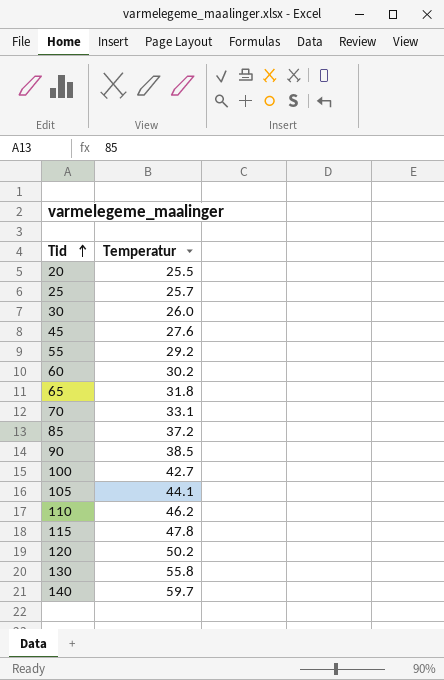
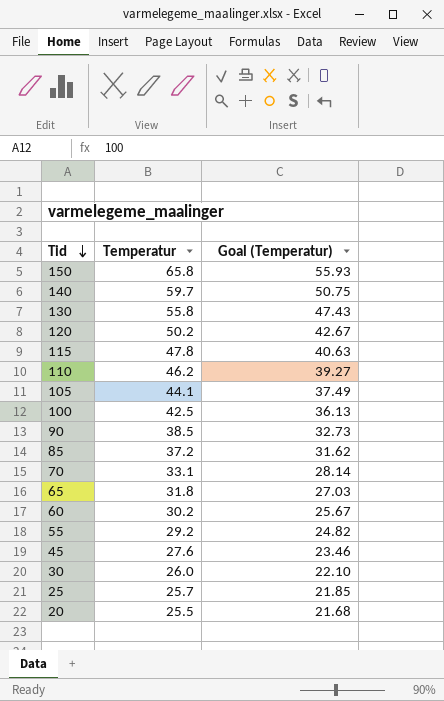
row order: Tid ascending -> Tid descending
column Goal (Temperatur) | formula: none -> [Temperatur] * 0.85
row 150: none -> 65.8 | 55.93
100 | Temperatur: 42.7 -> 42.5

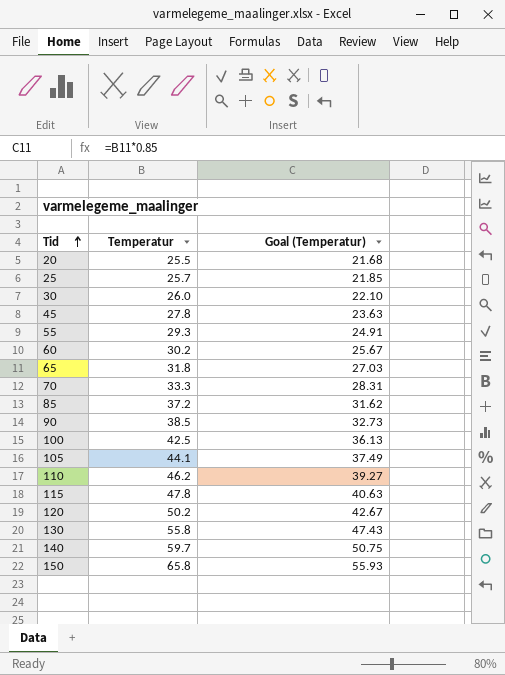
row order: Tid descending -> Tid ascending
45 | Temperatur: 27.6 -> 27.8
45 | Goal (Temperatur): 23.46 -> 23.63
55 | Temperatur: 29.2 -> 29.3
55 | Goal (Temperatur): 24.82 -> 24.91
70 | Temperatur: 33.1 -> 33.3
70 | Goal (Temperatur): 28.14 -> 28.31

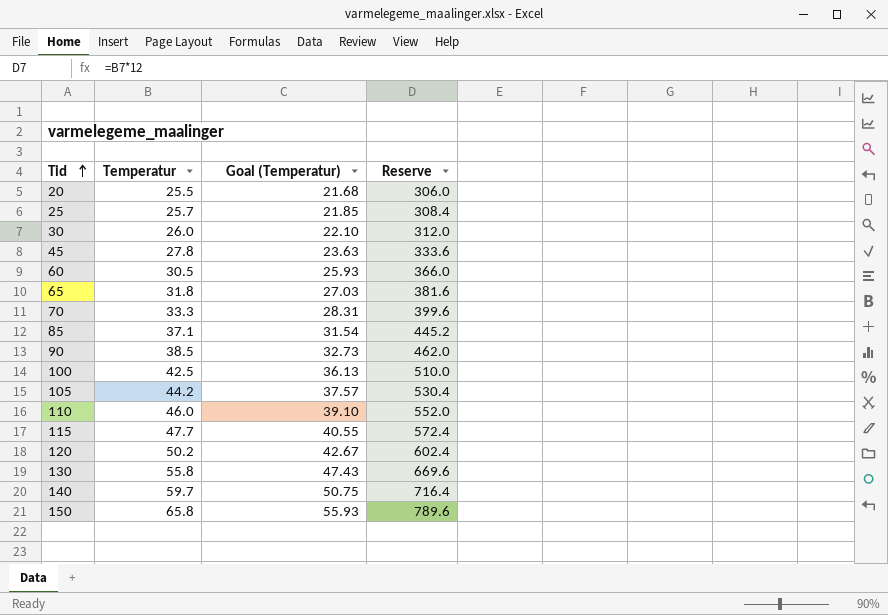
column Reserve | formula: none -> [Temperatur] * 12
row 55: 29.3 | 24.91 -> none
60 | Temperatur: 30.2 -> 30.5
60 | Goal (Temperatur): 25.67 -> 25.93
85 | Temperatur: 37.2 -> 37.1
85 | Goal (Temperatur): 31.62 -> 31.54
105 | Temperatur: 44.1 -> 44.2
105 | Goal (Temperatur): 37.49 -> 37.57
110 | Temperatur: 46.2 -> 46.0
110 | Goal (Temperatur): 39.27 -> 39.10
115 | Temperatur: 47.8 -> 47.7
115 | Goal (Temperatur): 40.63 -> 40.55

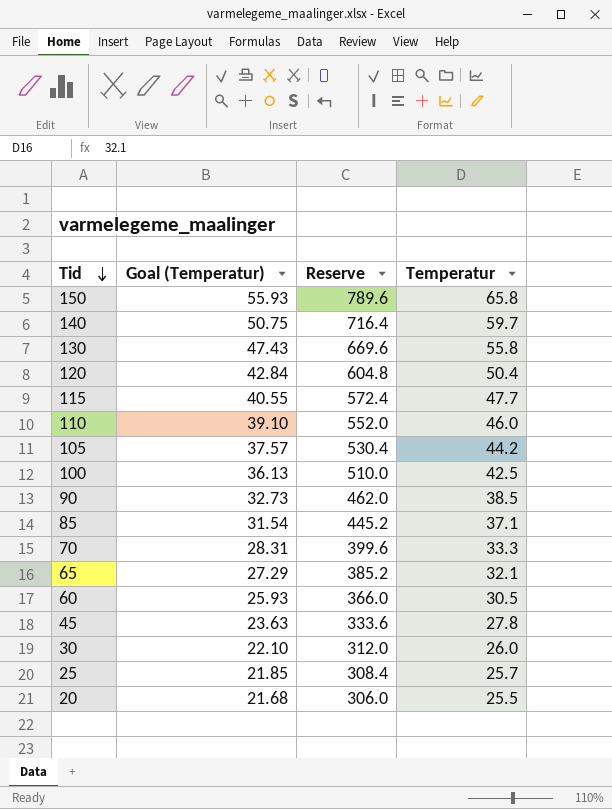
row order: Tid ascending -> Tid descending
column Temperatur | position: 2 -> 4
120 | Goal (Temperatur): 42.67 -> 42.84
120 | Reserve: 602.4 -> 604.8
120 | Temperatur: 50.2 -> 50.4
65 | Goal (Temperatur): 27.03 -> 27.29
65 | Reserve: 381.6 -> 385.2
65 | Temperatur: 31.8 -> 32.1

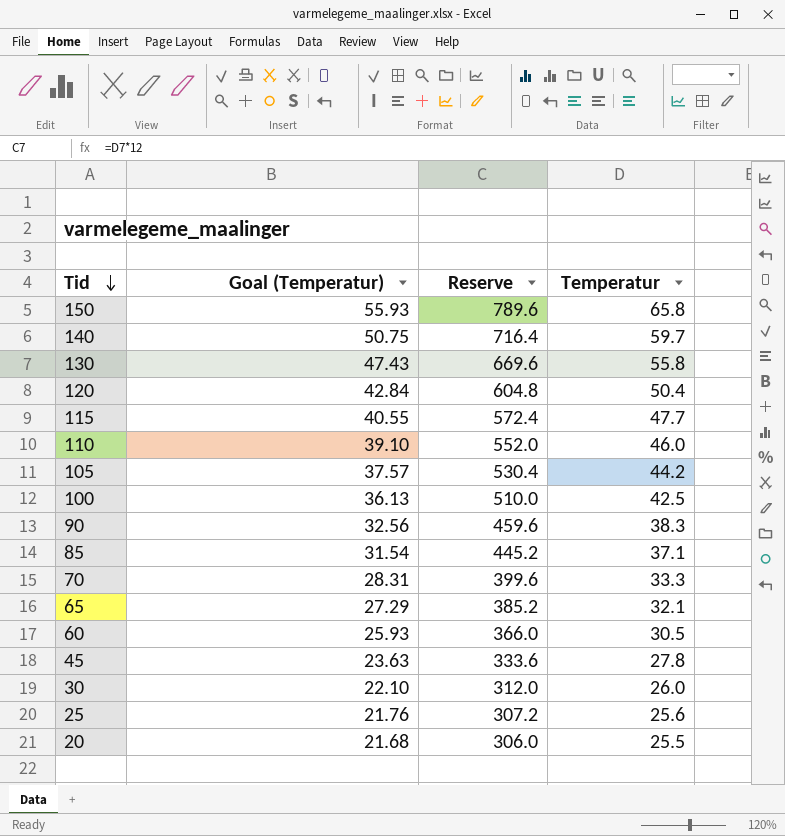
90 | Goal (Temperatur): 32.73 -> 32.56
90 | Reserve: 462.0 -> 459.6
90 | Temperatur: 38.5 -> 38.3
25 | Goal (Temperatur): 21.85 -> 21.76
25 | Reserve: 308.4 -> 307.2
25 | Temperatur: 25.7 -> 25.6

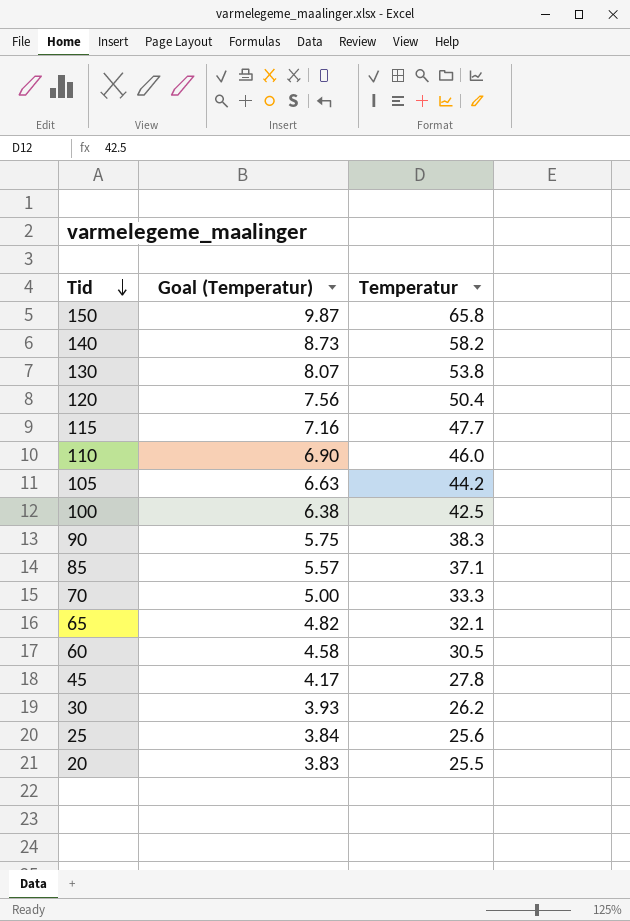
column Reserve | formula: [Temperatur] * 12 -> none
column Goal (Temperatur) | formula: [Temperatur] * 0.85 -> [Temperatur] * 0.15
140 | Temperatur: 59.7 -> 58.2
130 | Temperatur: 55.8 -> 53.8
30 | Temperatur: 26.0 -> 26.2

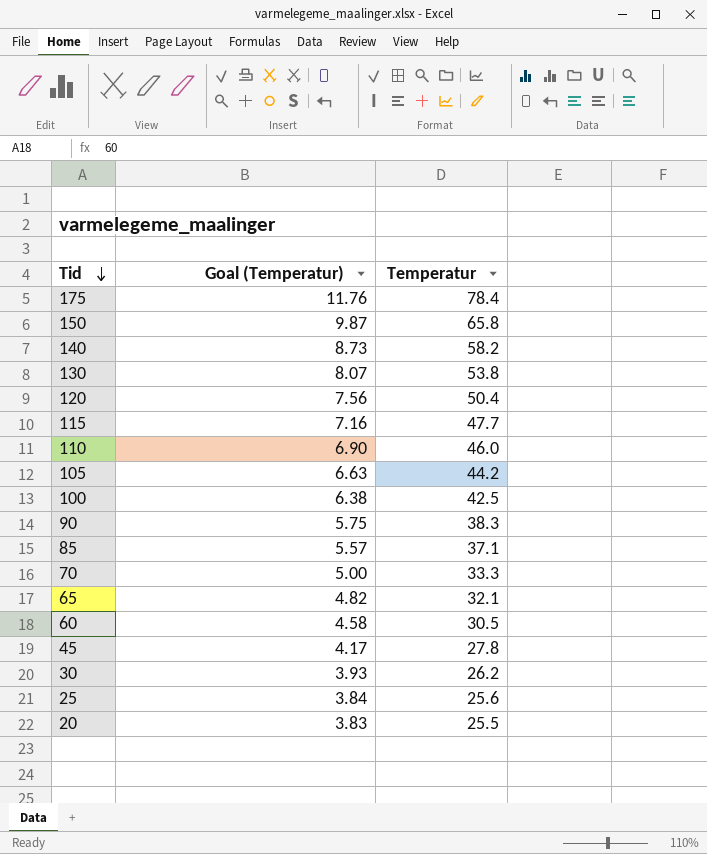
row 175: none -> 11.76 | 78.4

